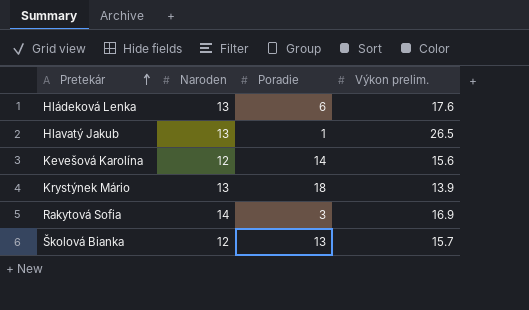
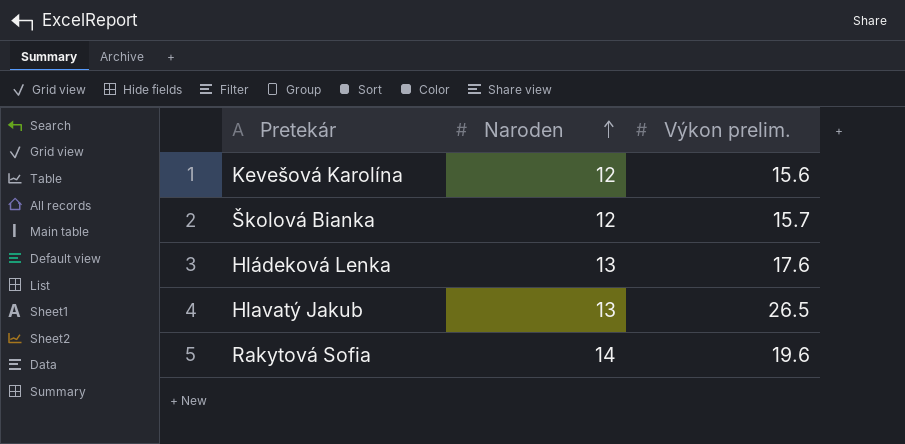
row order: Pretekár ascending -> Naroden ascending
column Poradie | position: 3 -> none
row Krystýnek Mário: 13 | 18 | 13.9 -> none
Rakytová Sofia | Výkon prelim.: 16.9 -> 19.6

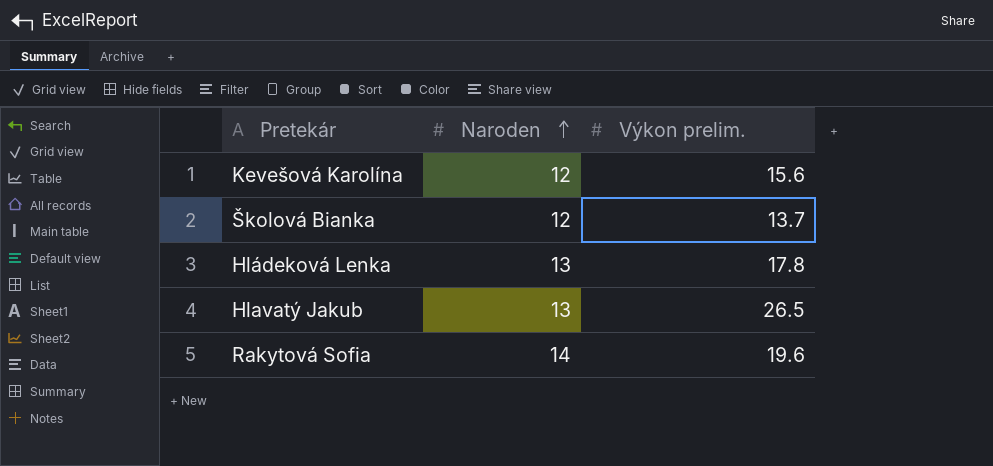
Školová Bianka | Výkon prelim.: 15.7 -> 13.7
Hládeková Lenka | Výkon prelim.: 17.6 -> 17.8

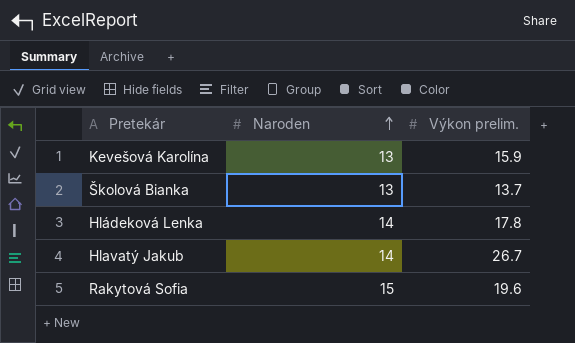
Kevešová Karolína | Naroden: 12 -> 13
Kevešová Karolína | Výkon prelim.: 15.6 -> 15.9
Školová Bianka | Naroden: 12 -> 13
Hládeková Lenka | Naroden: 13 -> 14
Hlavatý Jakub | Naroden: 13 -> 14
Hlavatý Jakub | Výkon prelim.: 26.5 -> 26.7
Rakytová Sofia | Naroden: 14 -> 15

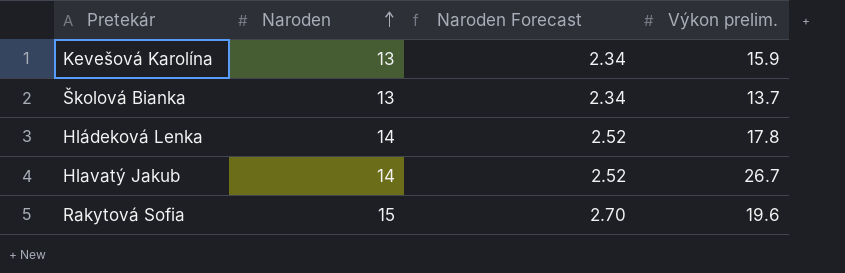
column Naroden Forecast | formula: none -> [Naroden] * 0.18

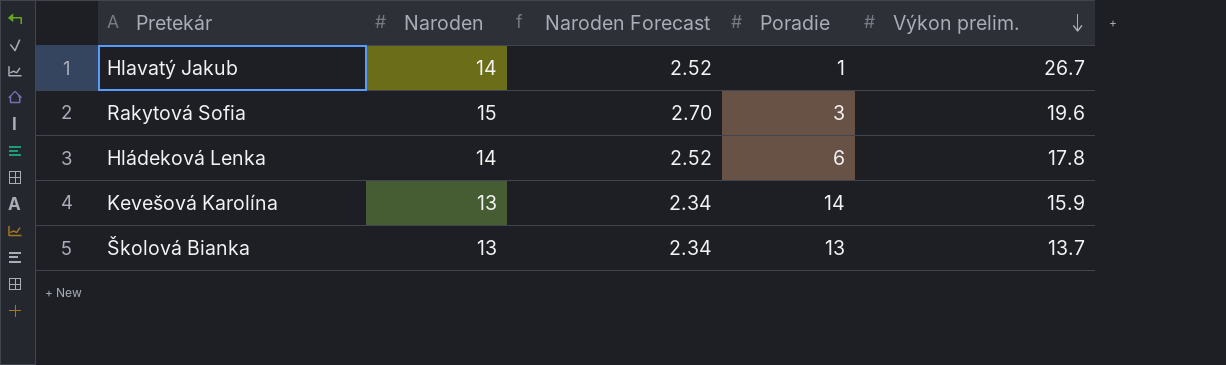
row order: Naroden ascending -> Výkon prelim. descending
column Poradie | position: none -> 4

